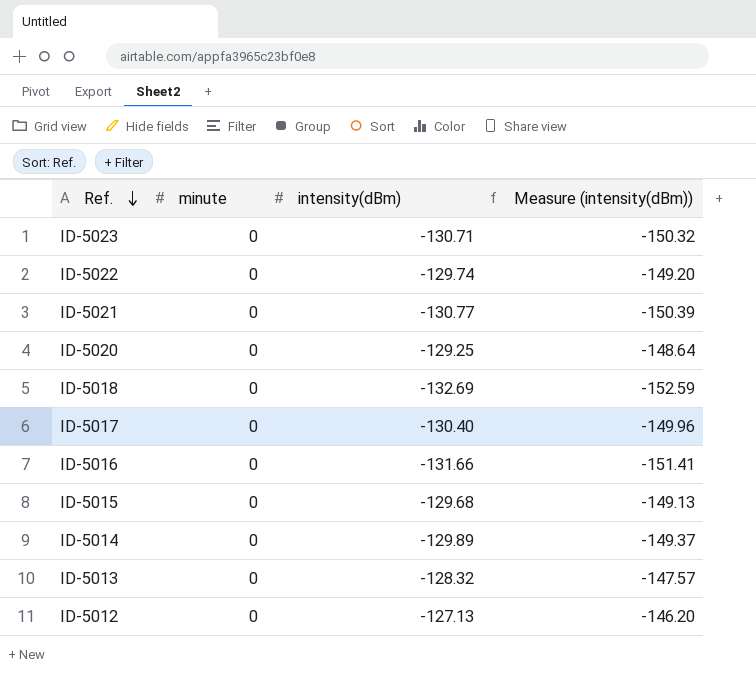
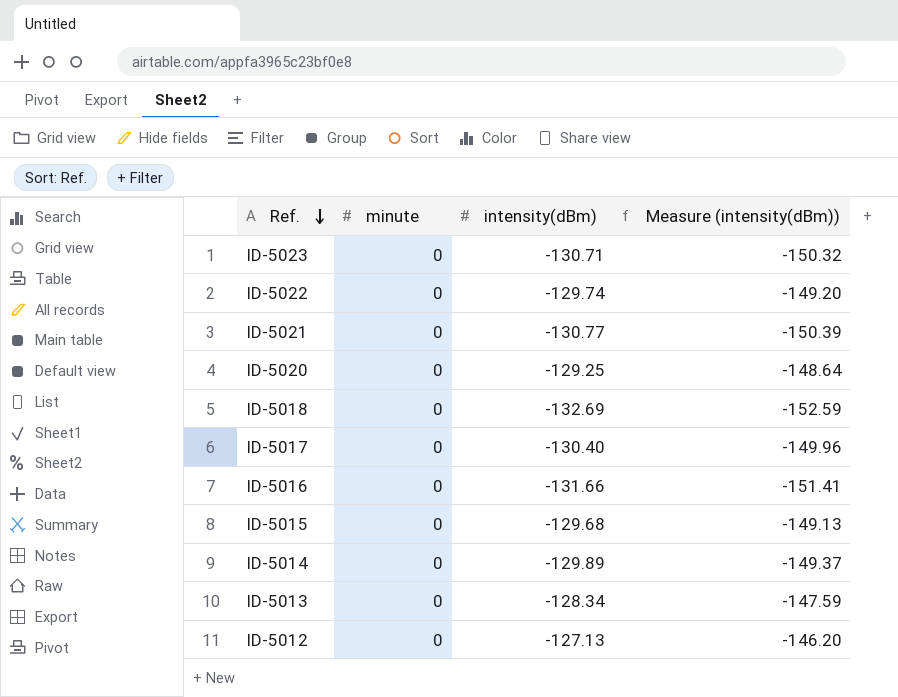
ID-5013 | intensity(dBm): -128.32 -> -128.34
ID-5013 | Measure (intensity(dBm)): -147.57 -> -147.59

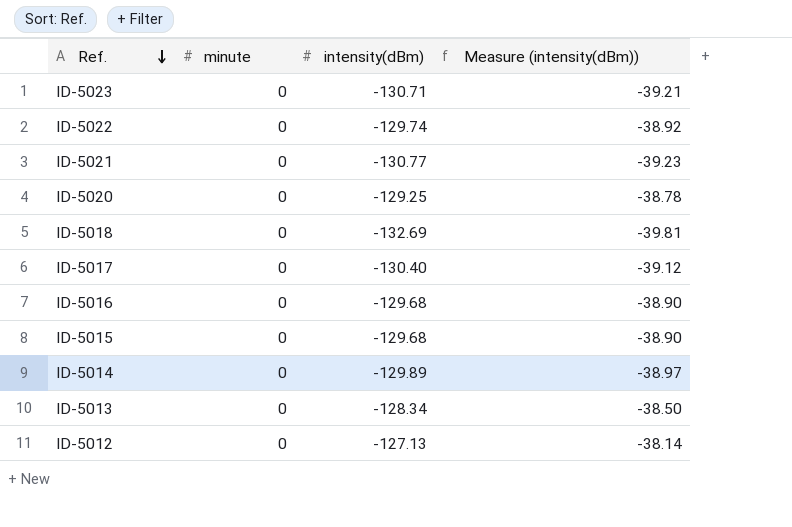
column Measure (intensity(dBm)) | formula: [intensity(dBm)] * 1.15 -> [intensity(dBm)] * 0.3
ID-5016 | intensity(dBm): -131.66 -> -129.68

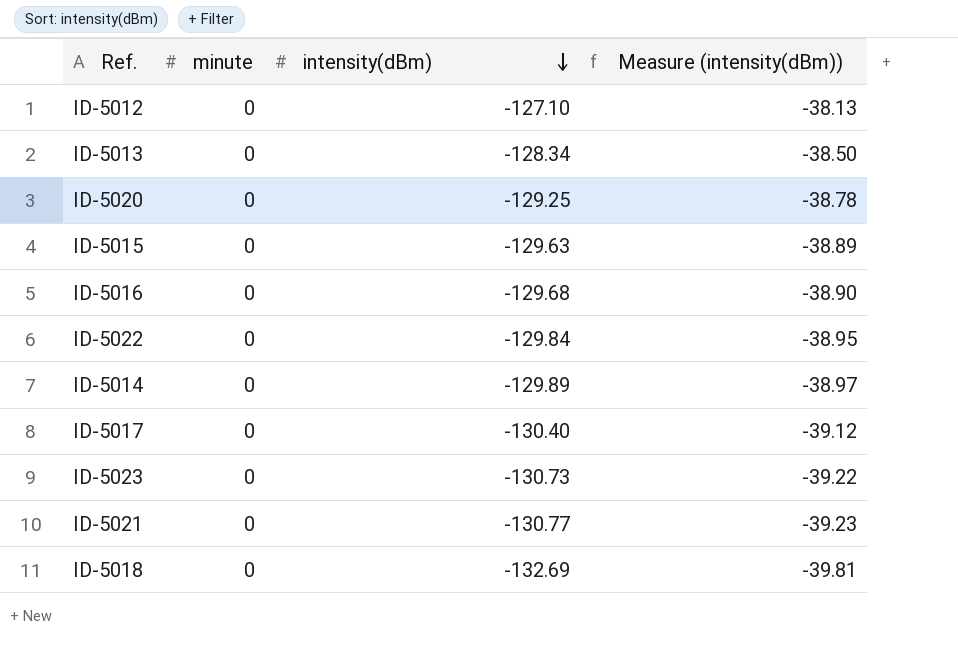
row order: Ref. descending -> intensity(dBm) descending
ID-5012 | intensity(dBm): -127.13 -> -127.10
ID-5012 | Measure (intensity(dBm)): -38.14 -> -38.13
ID-5015 | intensity(dBm): -129.68 -> -129.63
ID-5015 | Measure (intensity(dBm)): -38.90 -> -38.89
ID-5022 | intensity(dBm): -129.74 -> -129.84
ID-5022 | Measure (intensity(dBm)): -38.92 -> -38.95
ID-5023 | intensity(dBm): -130.71 -> -130.73
ID-5023 | Measure (intensity(dBm)): -39.21 -> -39.22

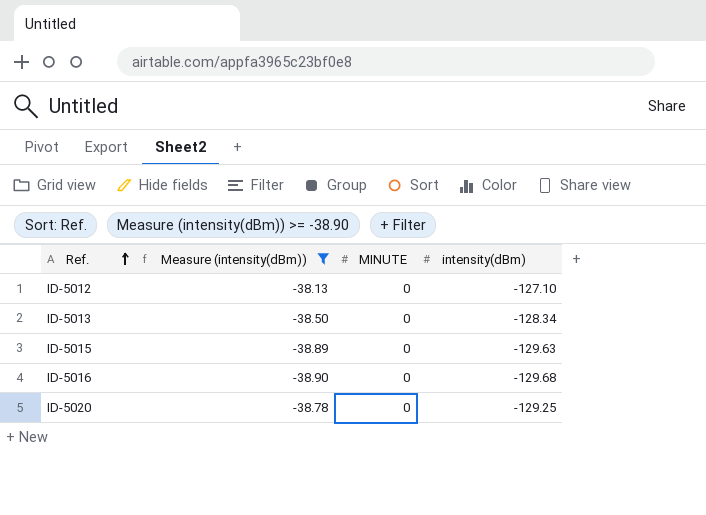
filter: none -> Measure (intensity(dBm)) >= -38.90
row order: intensity(dBm) descending -> Ref. ascending
column Measure (intensity(dBm)) | position: 4 -> 2
column name: minute -> MINUTE

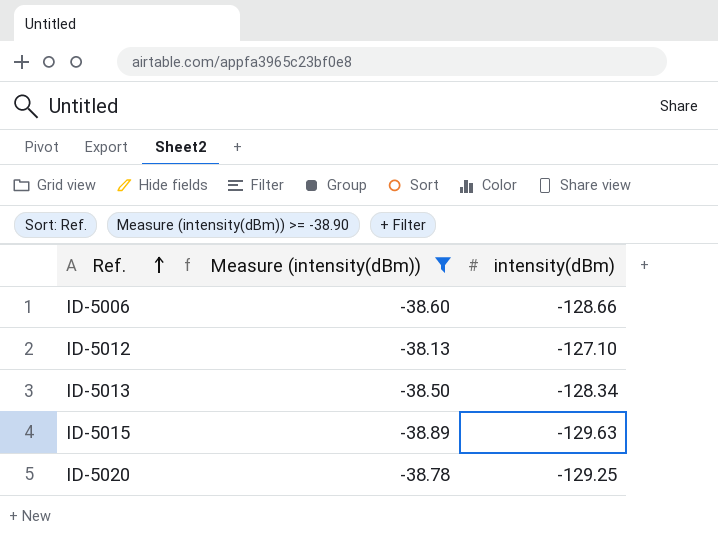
column MINUTE | position: 3 -> none
row ID-5016: -38.90 | 0 | -129.68 -> none
row ID-5006: none -> -38.60 | -128.66

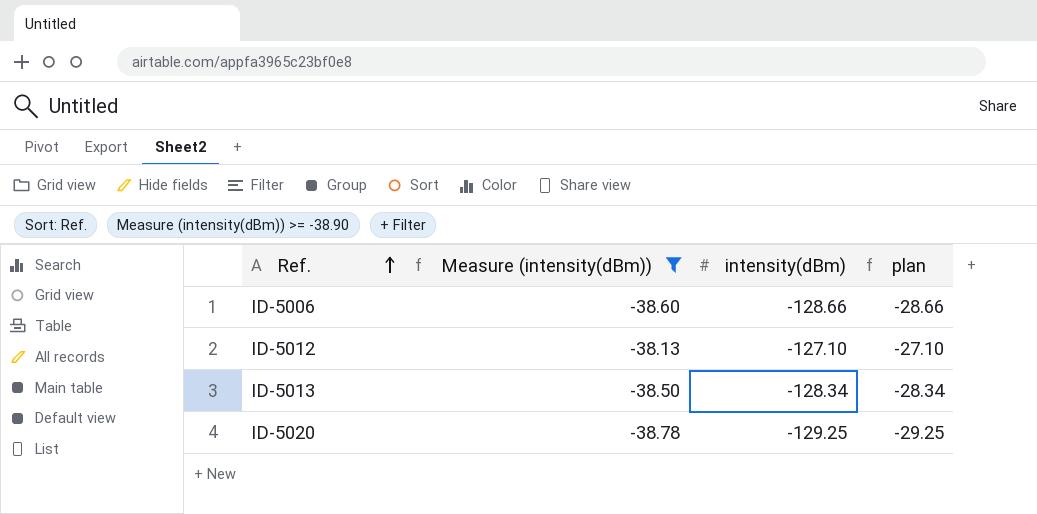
column plan | formula: none -> [intensity(dBm)] + 100
row ID-5015: -38.89 | -129.63 -> none

